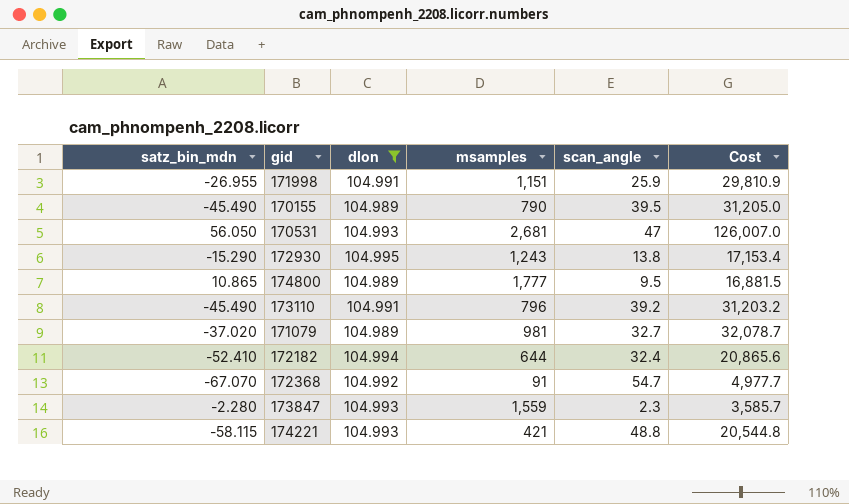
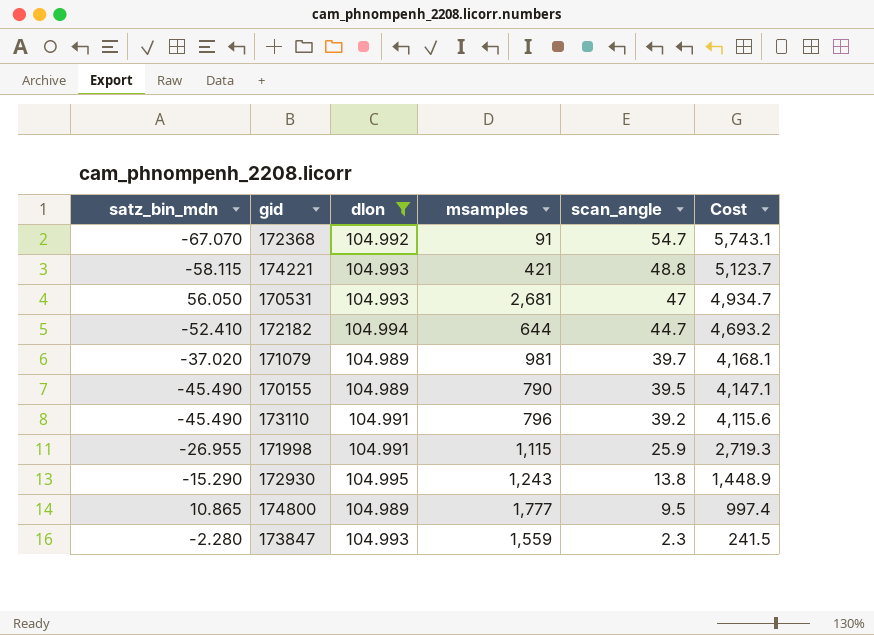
row order: none -> scan_angle descending
column Cost | formula: [msamples] * [scan_angle] -> [dlon] * [scan_angle]
172182 | scan_angle: 32.4 -> 44.7
171079 | scan_angle: 32.7 -> 39.7
171998 | msamples: 1,151 -> 1,115

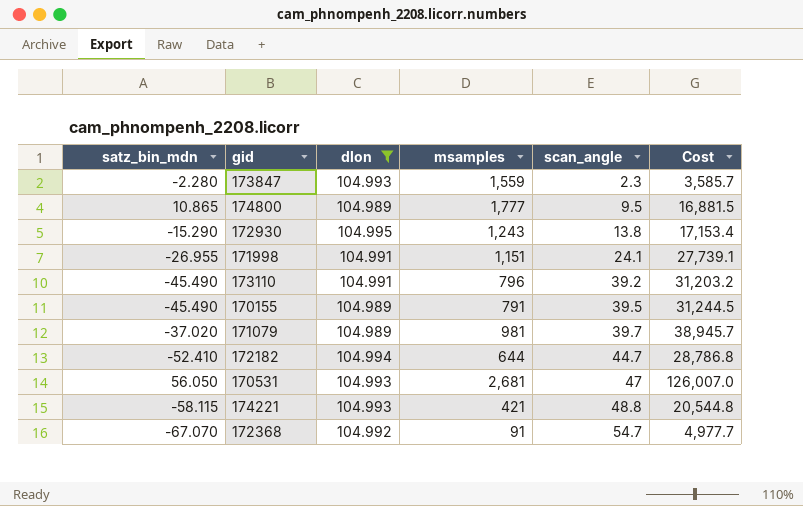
row order: scan_angle descending -> scan_angle ascending
column Cost | formula: [dlon] * [scan_angle] -> [msamples] * [scan_angle]
171998 | msamples: 1,115 -> 1,151
171998 | scan_angle: 25.9 -> 24.1
170155 | msamples: 790 -> 791

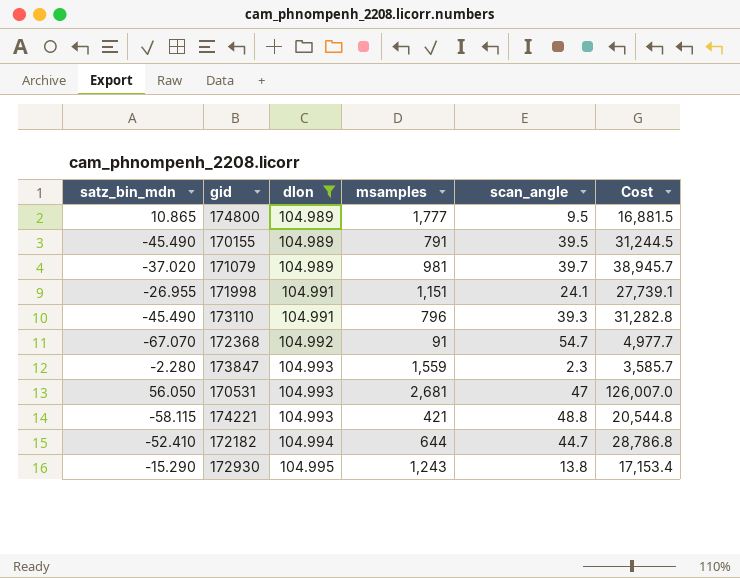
row order: scan_angle ascending -> dlon ascending
173110 | scan_angle: 39.2 -> 39.3
173110 | Cost: 31,203.2 -> 31,282.8

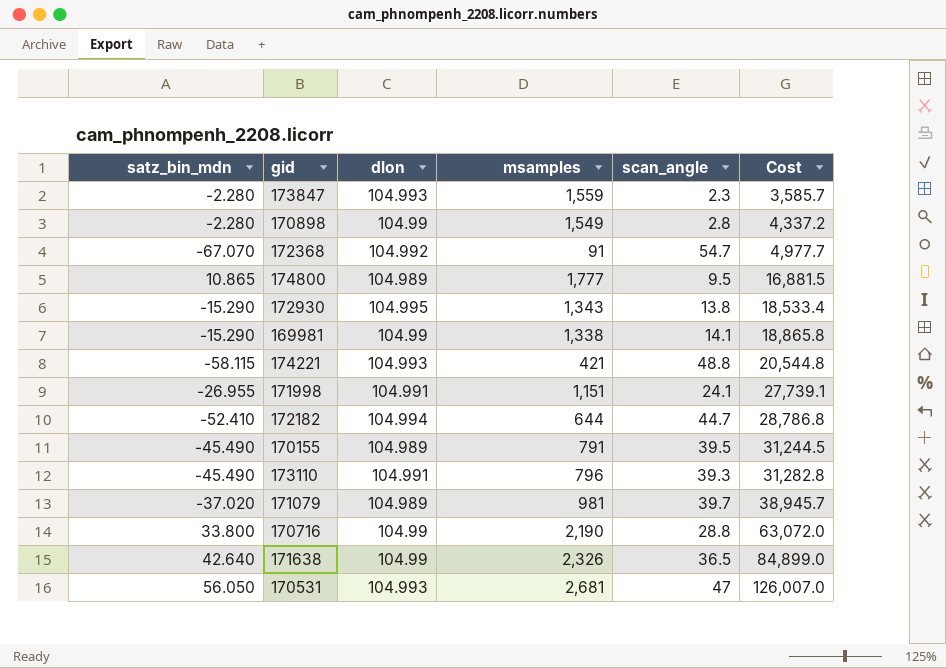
filter: dlon != 104.99 -> none
row order: dlon ascending -> Cost ascending
172930 | msamples: 1,243 -> 1,343
172930 | Cost: 17,153.4 -> 18,533.4

